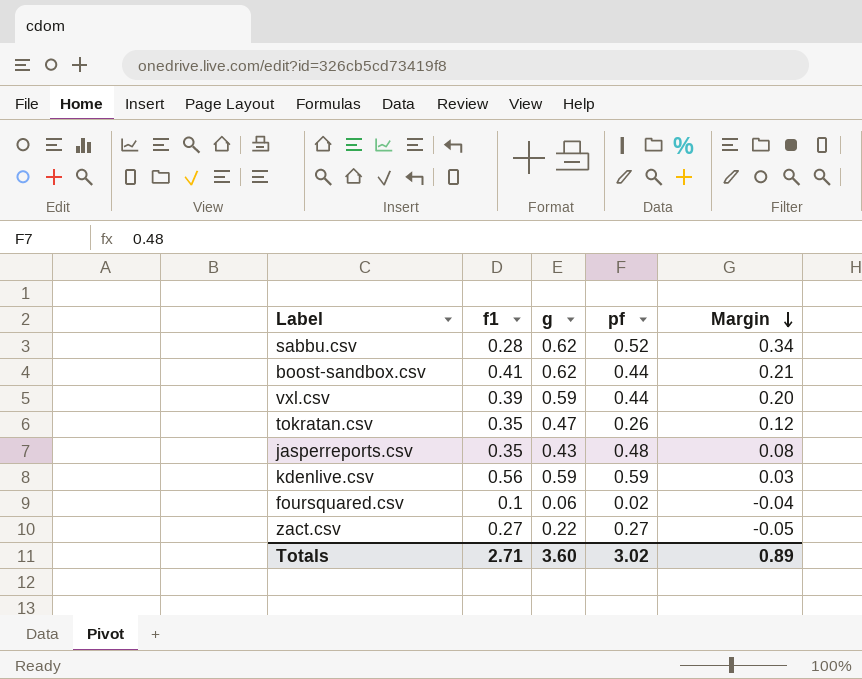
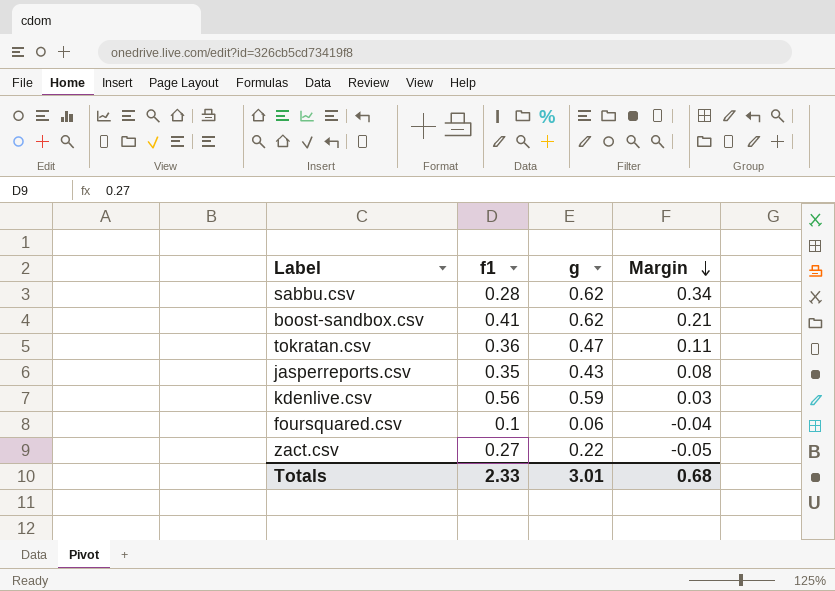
column pf | position: 4 -> none
row vxl.csv: 0.39 | 0.59 | 0.44 | 0.20 -> none
tokratan.csv | f1: 0.35 -> 0.36
tokratan.csv | Margin: 0.12 -> 0.11
Totals | f1: 2.71 -> 2.33
Totals | g: 3.60 -> 3.01
Totals | Margin: 0.89 -> 0.68

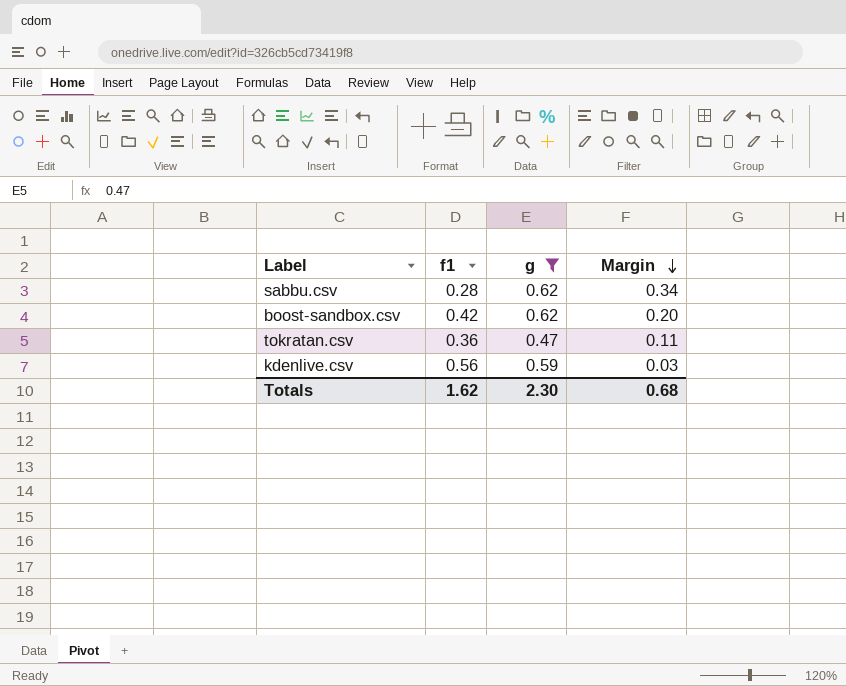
filter: none -> g >= 0.47
boost-sandbox.csv | f1: 0.41 -> 0.42
boost-sandbox.csv | Margin: 0.21 -> 0.20
Totals | f1: 2.33 -> 1.62
Totals | g: 3.01 -> 2.30

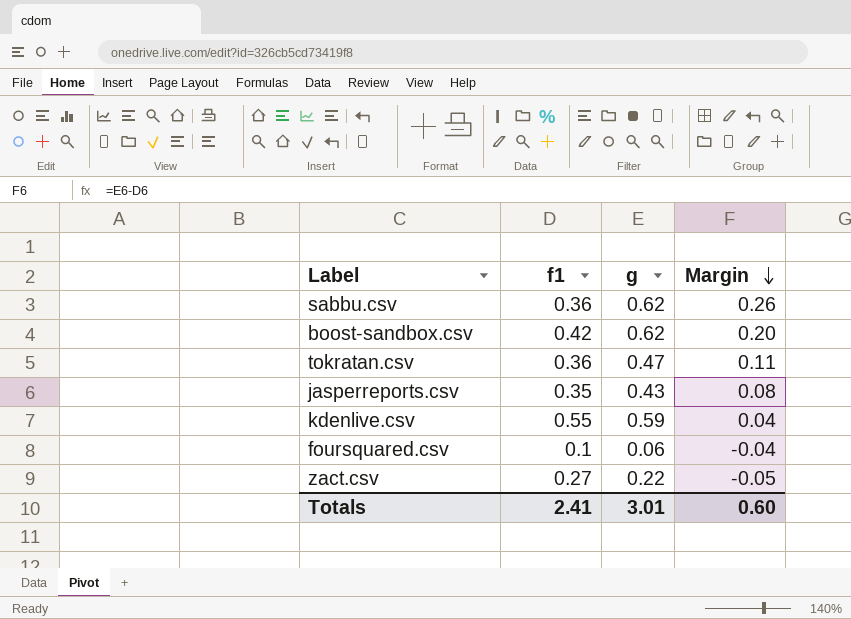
filter: g >= 0.47 -> none
sabbu.csv | f1: 0.28 -> 0.36
sabbu.csv | Margin: 0.34 -> 0.26
kdenlive.csv | f1: 0.56 -> 0.55
kdenlive.csv | Margin: 0.03 -> 0.04
Totals | f1: 1.62 -> 2.41
Totals | g: 2.30 -> 3.01
Totals | Margin: 0.68 -> 0.60

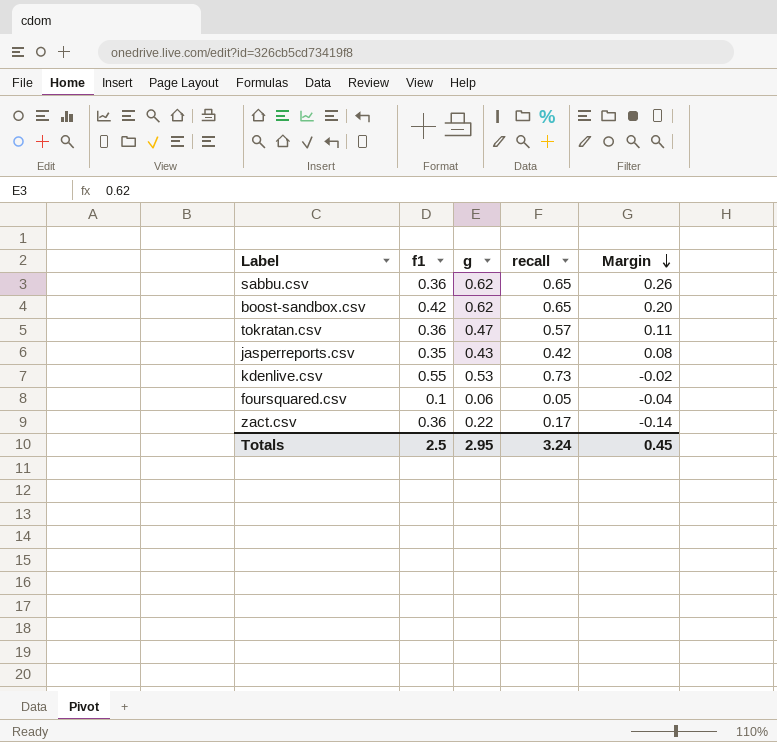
column recall | position: none -> 4
kdenlive.csv | g: 0.59 -> 0.53
kdenlive.csv | Margin: 0.04 -> -0.02
zact.csv | f1: 0.27 -> 0.36
zact.csv | Margin: -0.05 -> -0.14
Totals | f1: 2.41 -> 2.5
Totals | g: 3.01 -> 2.95
Totals | Margin: 0.60 -> 0.45

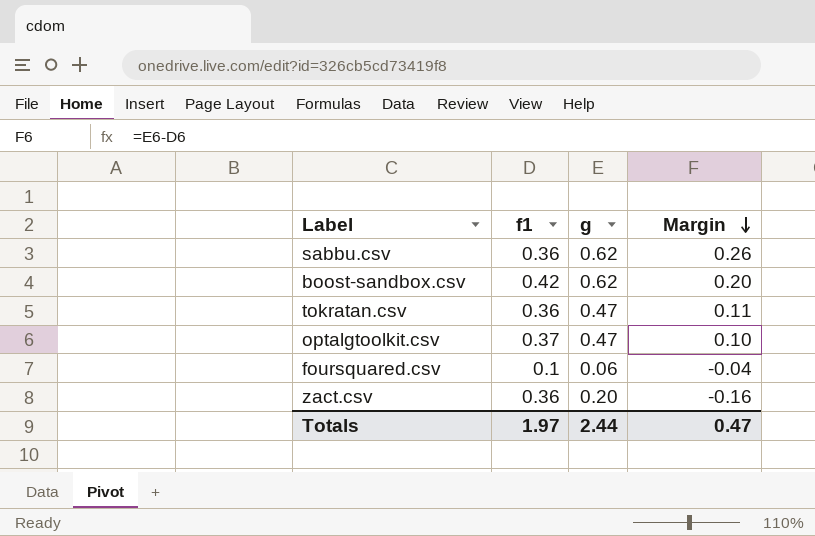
column recall | position: 4 -> none
row jasperreports.csv: 0.35 | 0.43 | 0.42 | 0.08 -> none
row kdenlive.csv: 0.55 | 0.53 | 0.73 | -0.02 -> none
row optalgtoolkit.csv: none -> 0.37 | 0.47 | 0.10
zact.csv | g: 0.22 -> 0.20
zact.csv | Margin: -0.14 -> -0.16
Totals | f1: 2.5 -> 1.97
Totals | g: 2.95 -> 2.44
Totals | Margin: 0.45 -> 0.47

